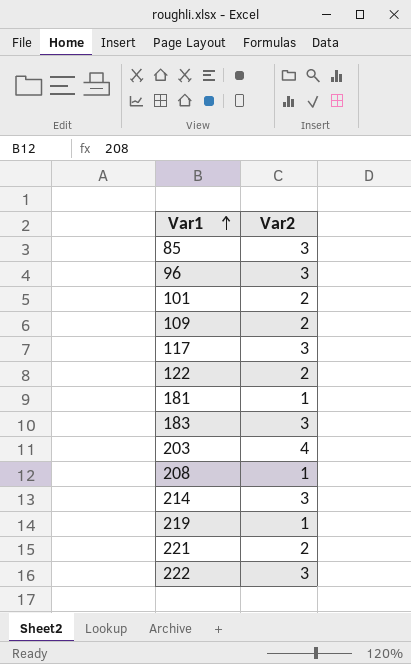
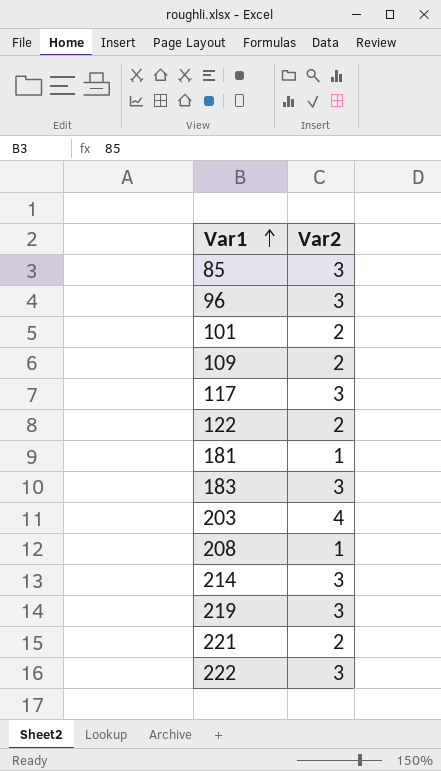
219 | Var2: 1 -> 3

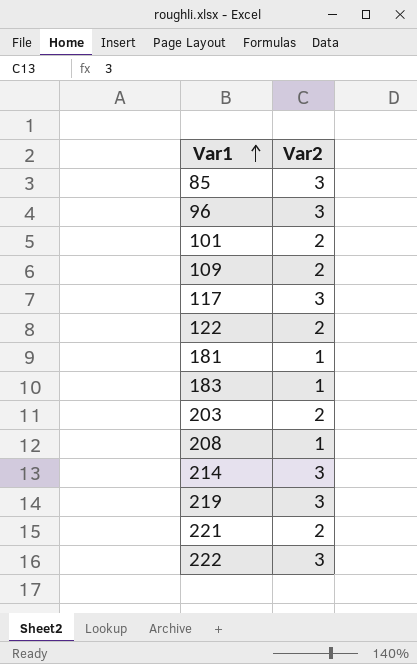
183 | Var2: 3 -> 1
203 | Var2: 4 -> 2

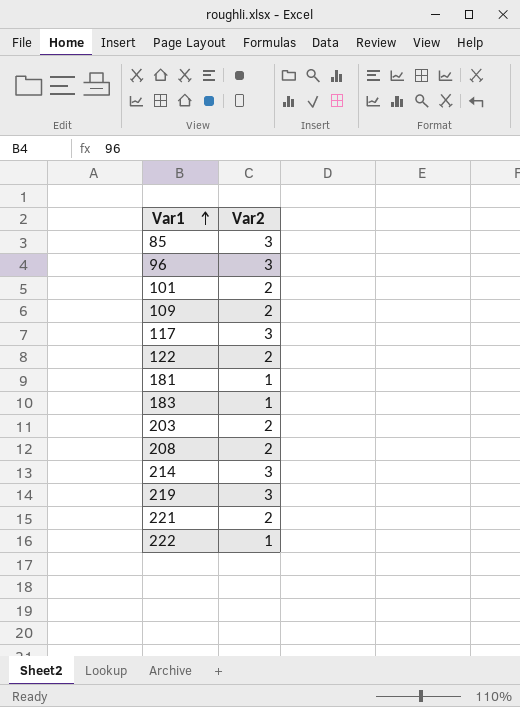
208 | Var2: 1 -> 2
222 | Var2: 3 -> 1

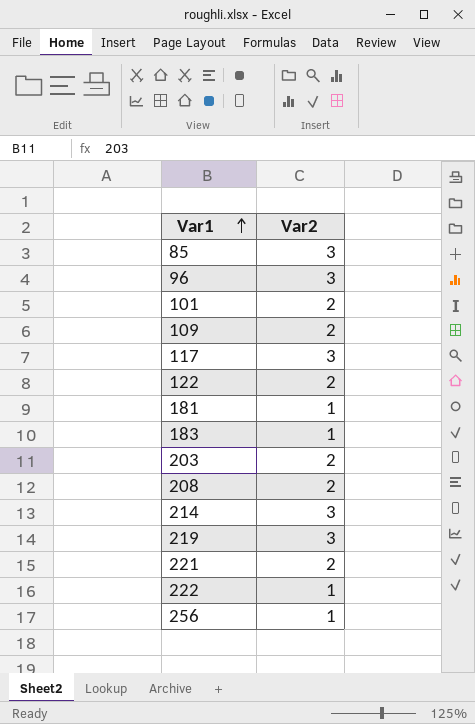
row 256: none -> 1

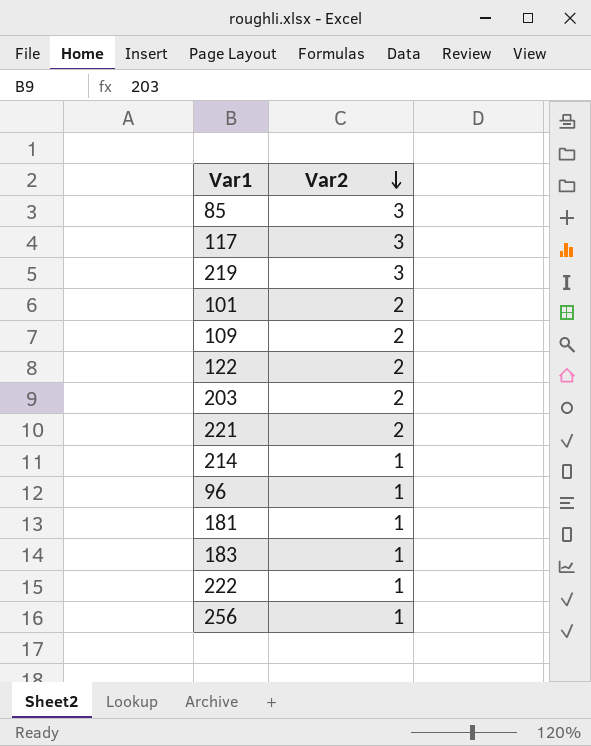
row order: Var1 ascending -> Var2 descending
row 208: 2 -> none
214 | Var2: 3 -> 1
96 | Var2: 3 -> 1

